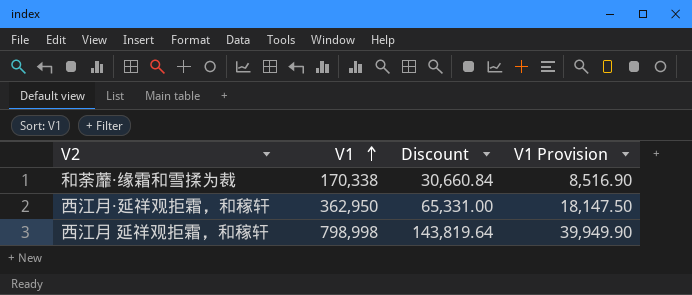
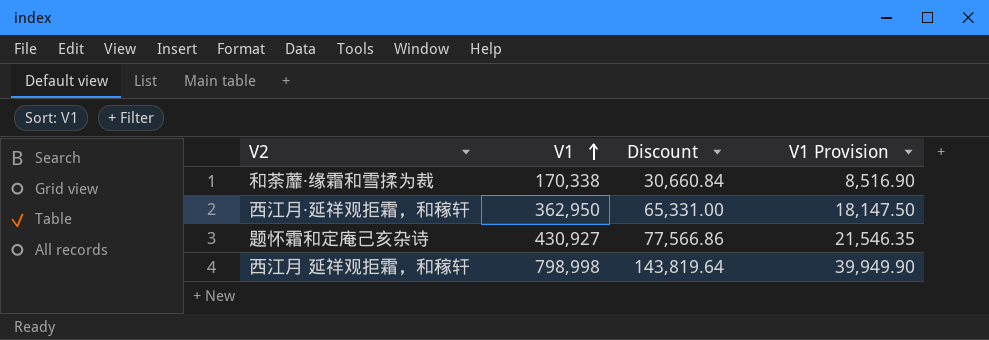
row 题怀霜和定庵己亥杂诗: none -> 430,927 | 77,566.86 | 21,546.35

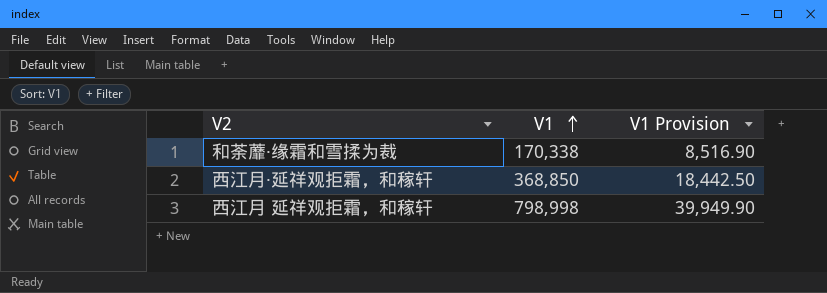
column Discount | formula: [V1] * 0.18 -> none
row 题怀霜和定庵己亥杂诗: 430,927 | 77,566.86 | 21,546.35 -> none
西江月·延祥观拒霜，和稼轩 | V1: 362,950 -> 368,850
西江月·延祥观拒霜，和稼轩 | V1 Provision: 18,147.50 -> 18,442.50

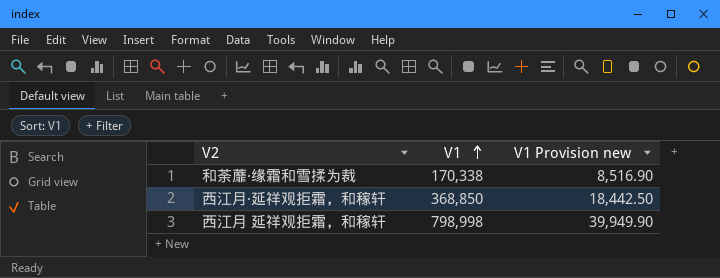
column name: V1 Provision -> V1 Provision new

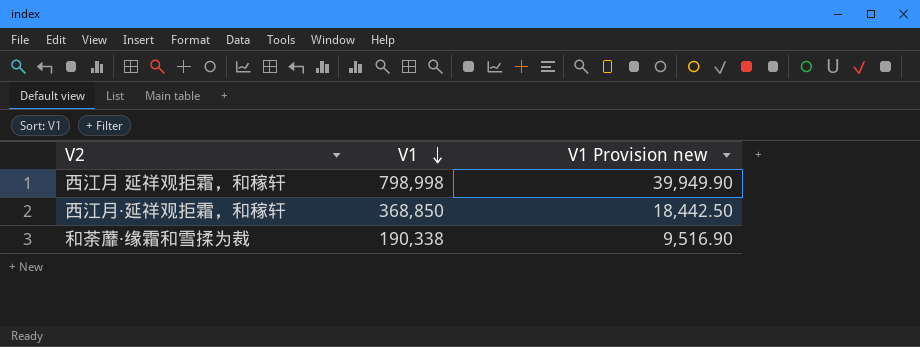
row order: V1 ascending -> V1 descending
和荼蘼·缘霜和雪揉为裁 | V1: 170,338 -> 190,338
和荼蘼·缘霜和雪揉为裁 | V1 Provision new: 8,516.90 -> 9,516.90

